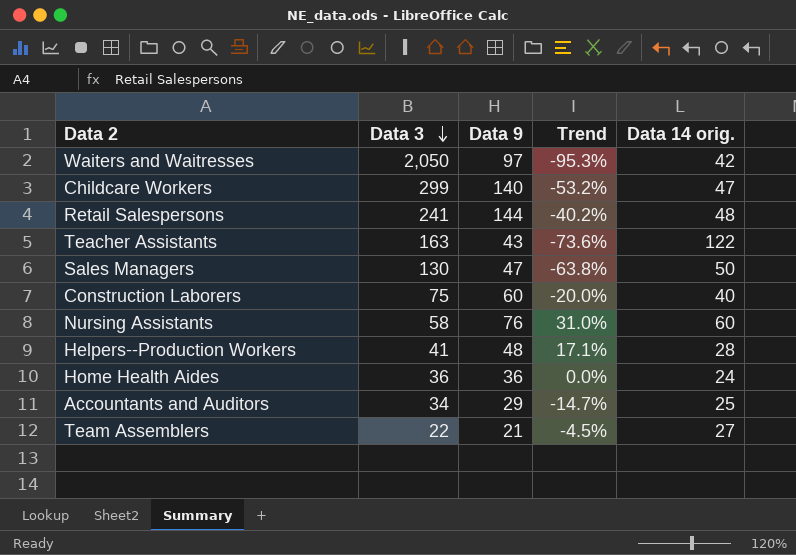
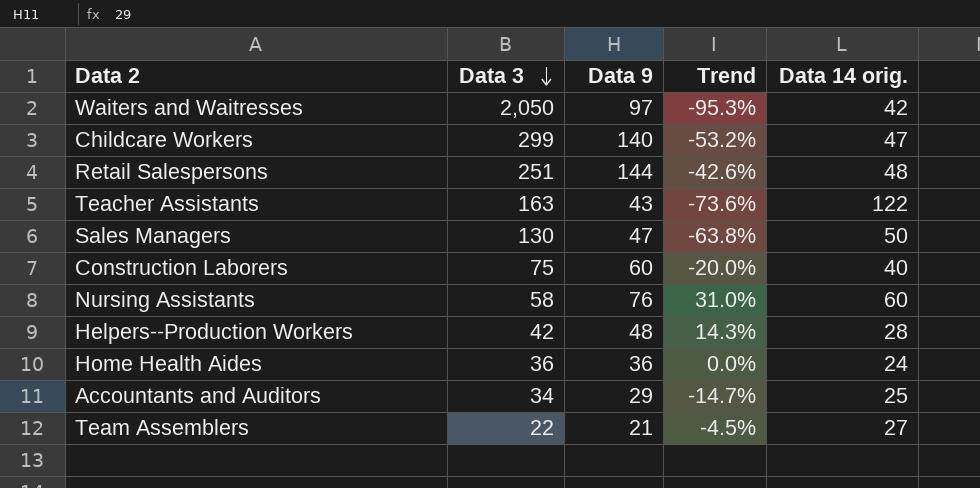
Retail Salespersons | Data 3: 241 -> 251
Retail Salespersons | Trend: -40.2% -> -42.6%
Helpers--Production Workers | Data 3: 41 -> 42
Helpers--Production Workers | Trend: 17.1% -> 14.3%

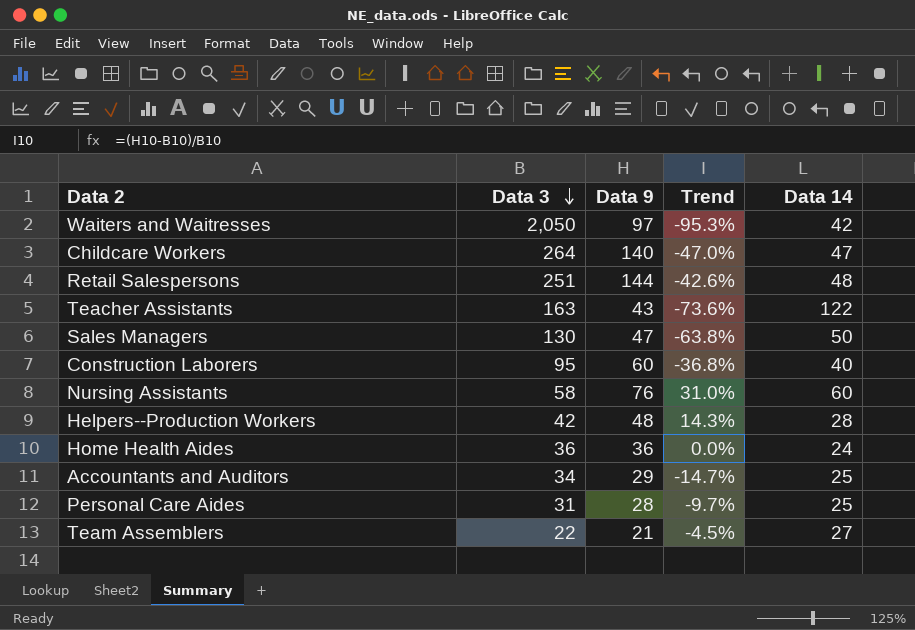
column name: Data 14 orig. -> Data 14
Childcare Workers | Data 3: 299 -> 264
Childcare Workers | Trend: -53.2% -> -47.0%
Construction Laborers | Data 3: 75 -> 95
Construction Laborers | Trend: -20.0% -> -36.8%
row Personal Care Aides: none -> 31 | 28 | -9.7% | 25

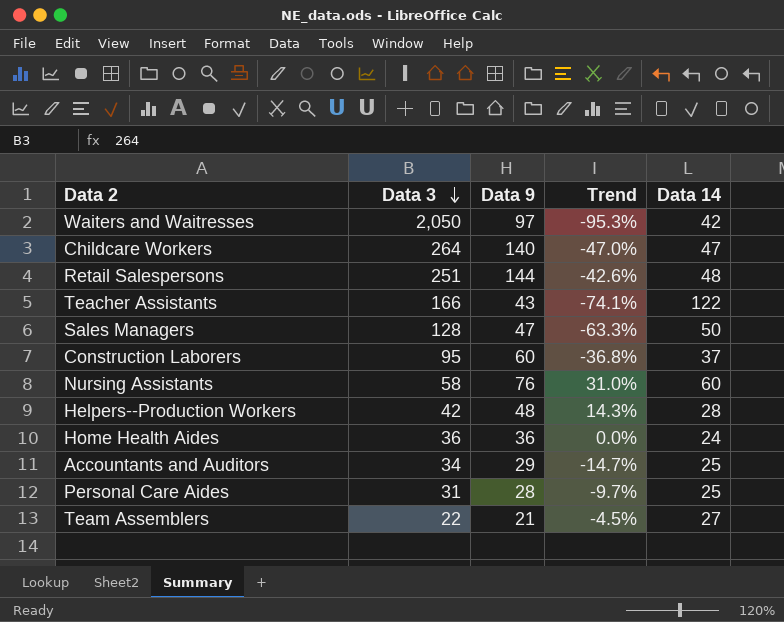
Teacher Assistants | Data 3: 163 -> 166
Teacher Assistants | Trend: -73.6% -> -74.1%
Sales Managers | Data 3: 130 -> 128
Sales Managers | Trend: -63.8% -> -63.3%
Construction Laborers | Data 14: 40 -> 37

